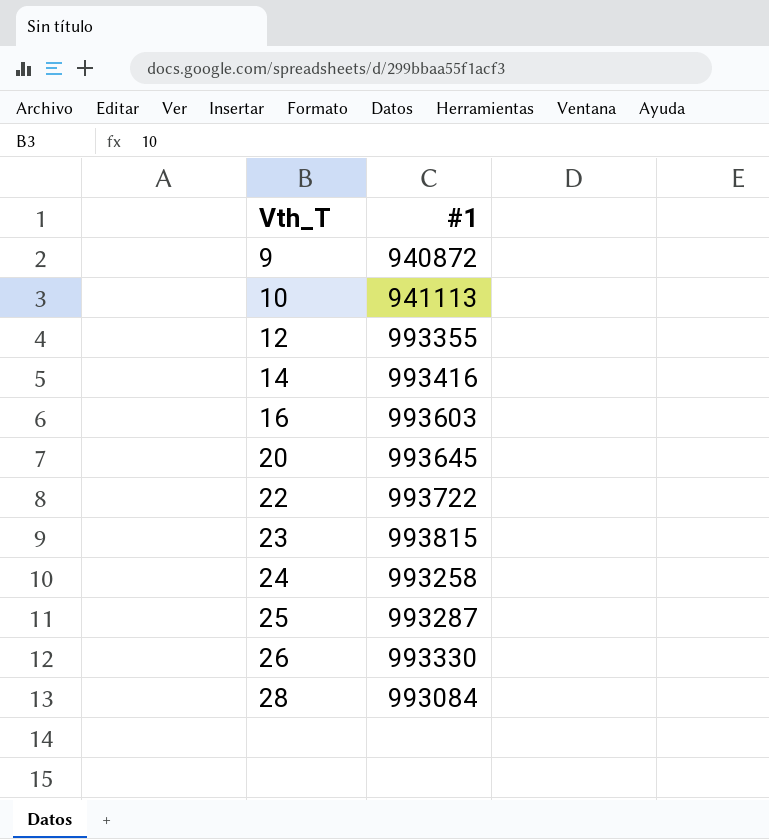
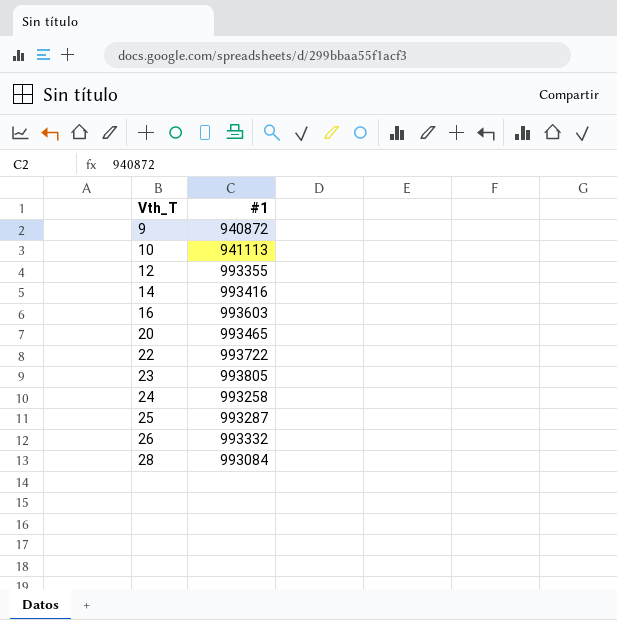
20 | #1: 993645 -> 993465
23 | #1: 993815 -> 993805
26 | #1: 993330 -> 993332

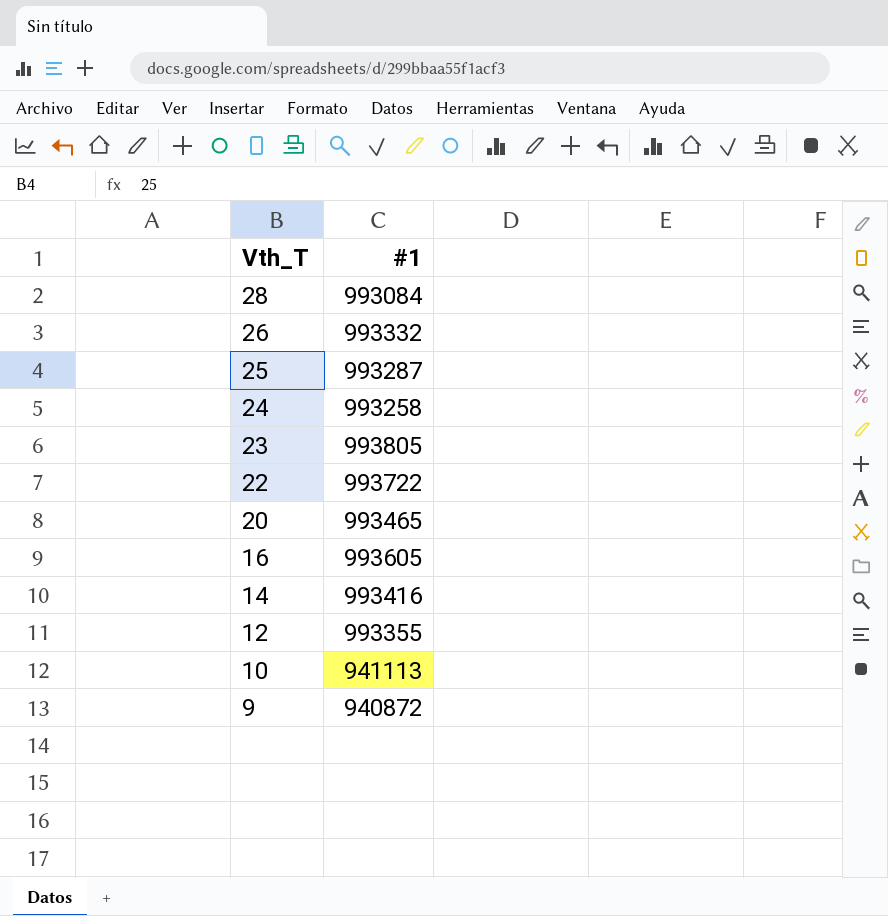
row order: Vth_T ascending -> Vth_T descending
16 | #1: 993603 -> 993605

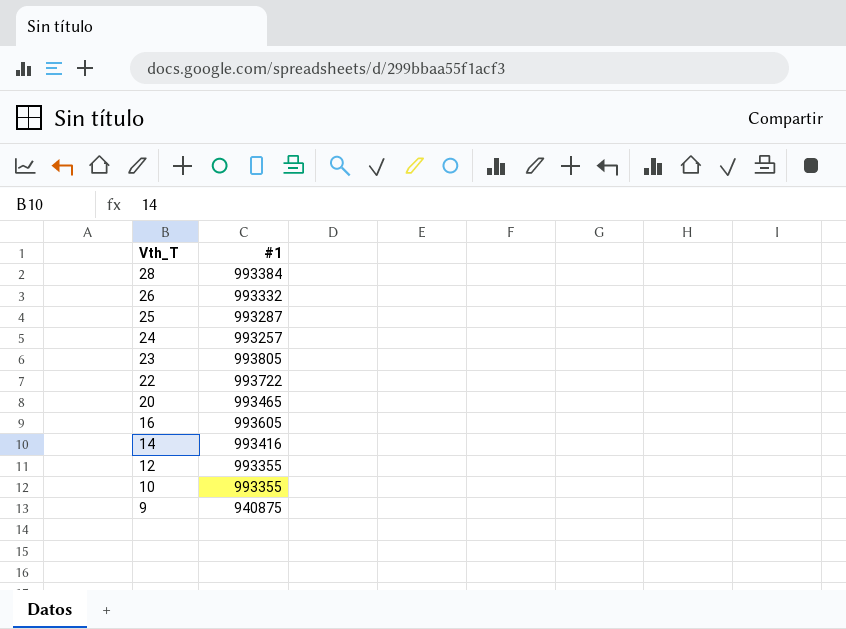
28 | #1: 993084 -> 993384
24 | #1: 993258 -> 993257
10 | #1: 941113 -> 993355
9 | #1: 940872 -> 940875

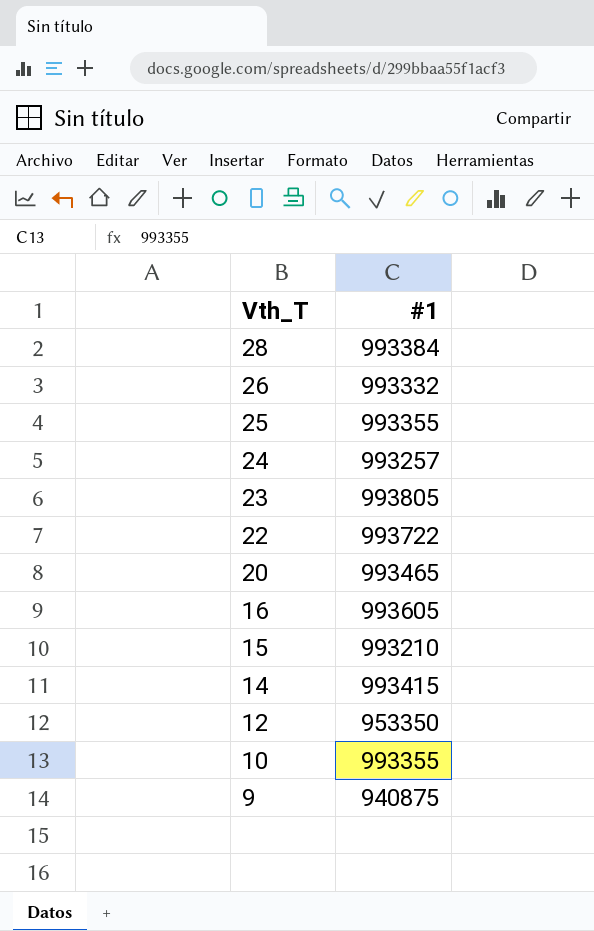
25 | #1: 993287 -> 993355
row 15: none -> 993210
14 | #1: 993416 -> 993415
12 | #1: 993355 -> 953350

